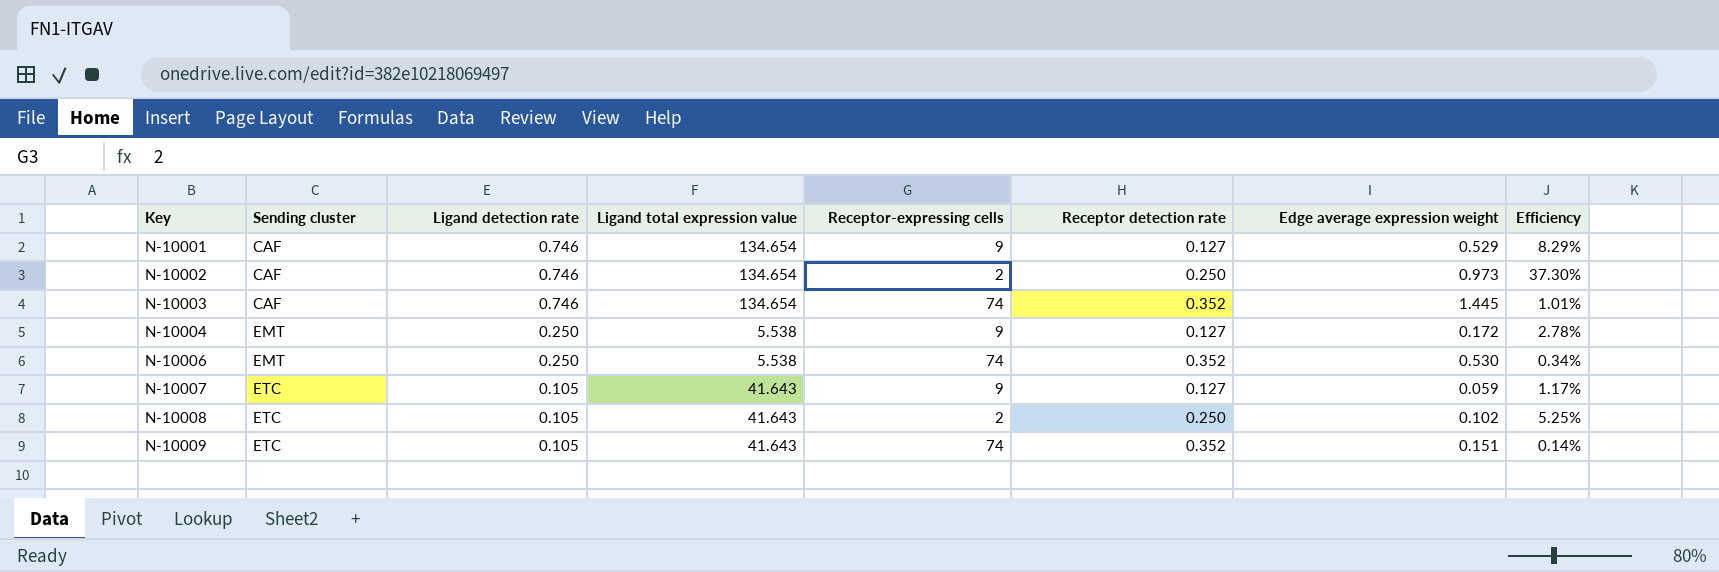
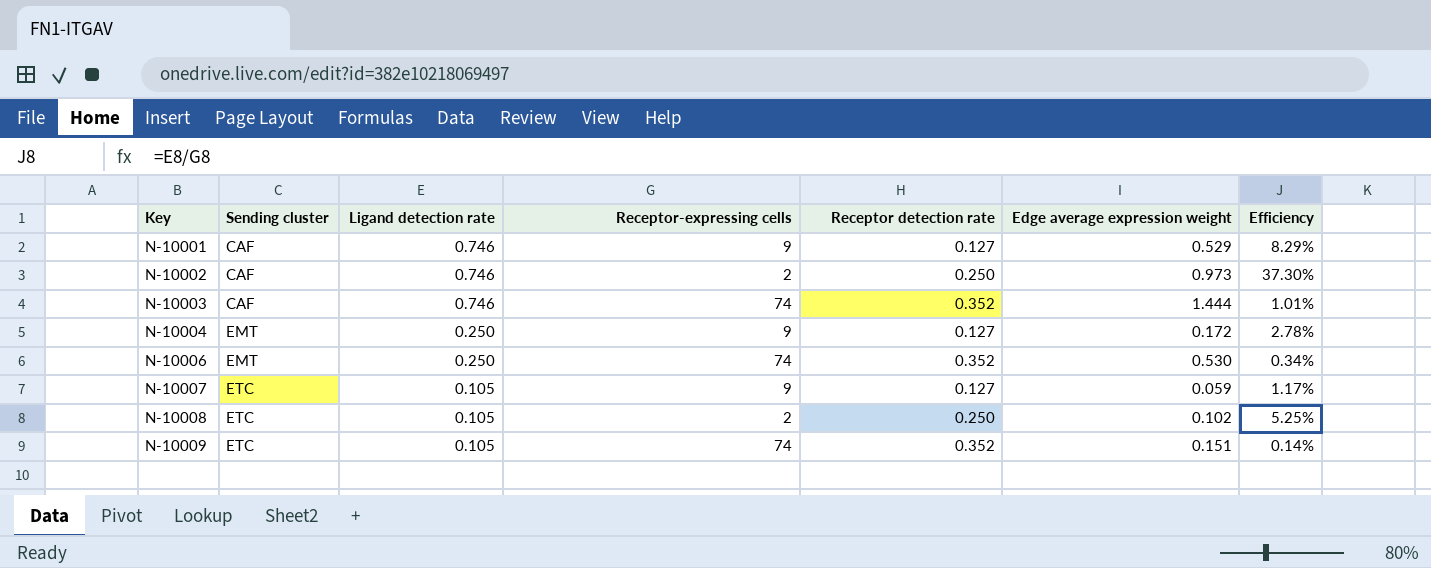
column Ligand total expression value | position: 4 -> none
N-10003 | Edge average expression weight: 1.445 -> 1.444

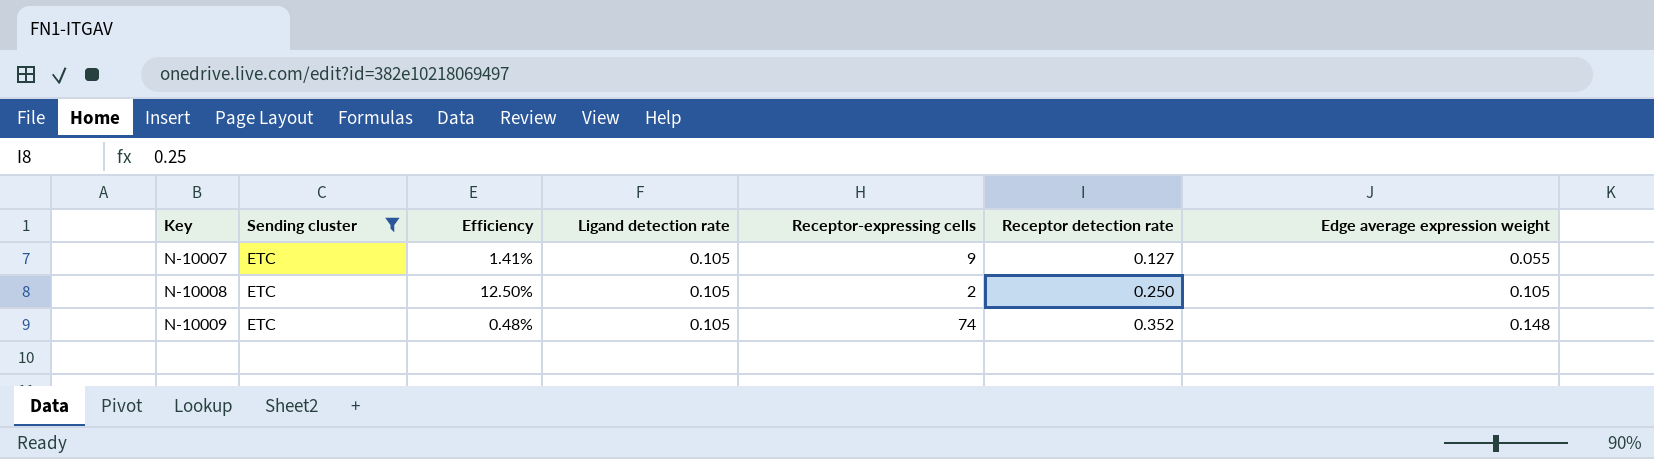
filter: none -> Sending cluster = ETC
column Efficiency | formula: [Ligand detection rate] / [Receptor-expressing cells] -> [Receptor detection rate] / [Receptor-expressing cells]
column Efficiency | position: 7 -> 3
N-10007 | Edge average expression weight: 0.059 -> 0.055
N-10008 | Edge average expression weight: 0.102 -> 0.105
N-10009 | Edge average expression weight: 0.151 -> 0.148

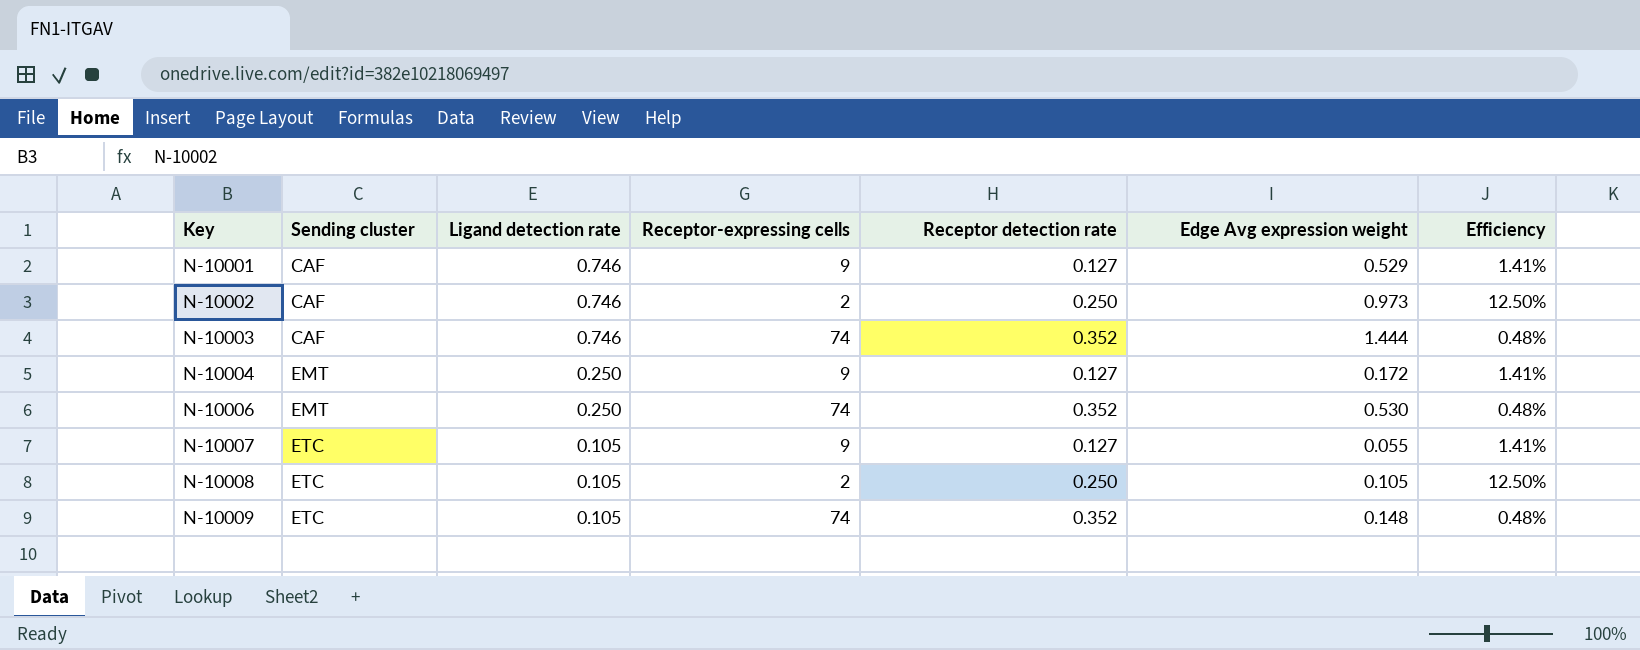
filter: Sending cluster = ETC -> none
column name: Edge average expression weight -> Edge Avg expression weight
column Efficiency | position: 3 -> 7

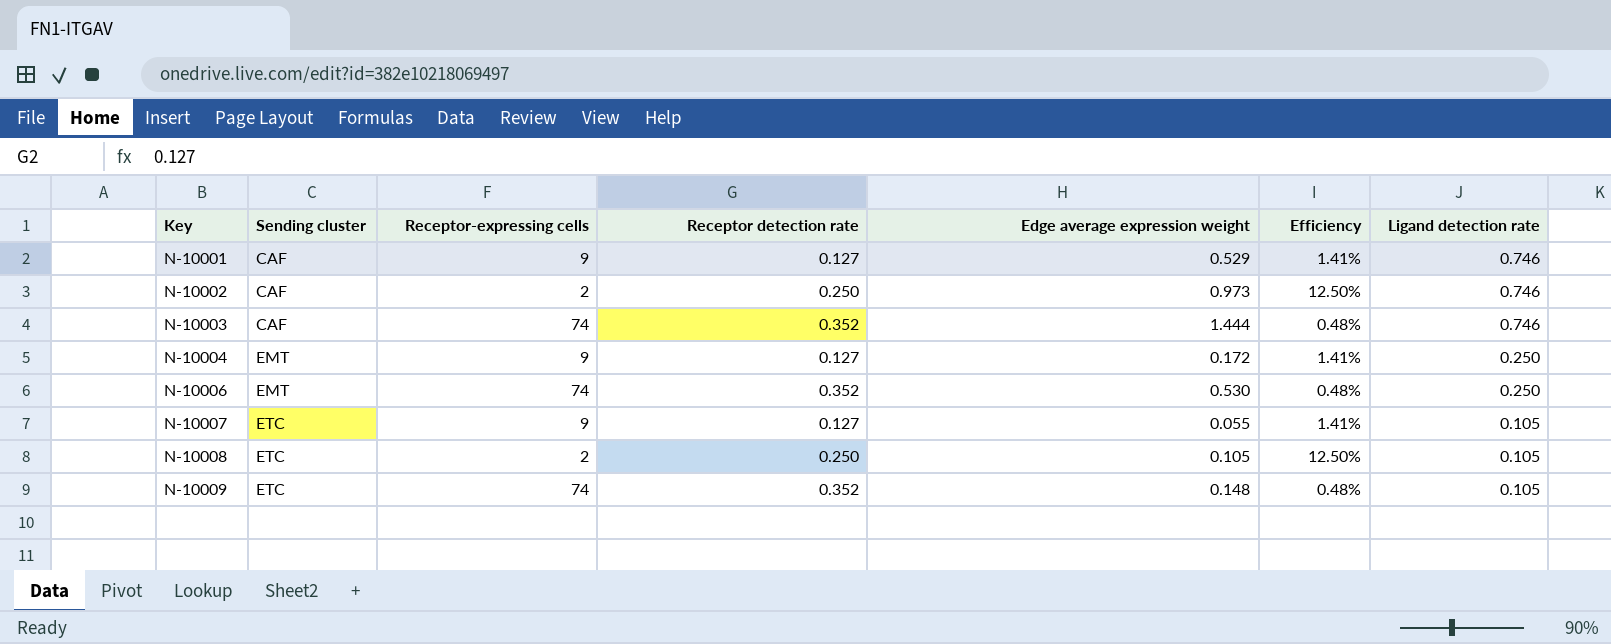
column name: Edge Avg expression weight -> Edge average expression weight
column Ligand detection rate | position: 3 -> 7

